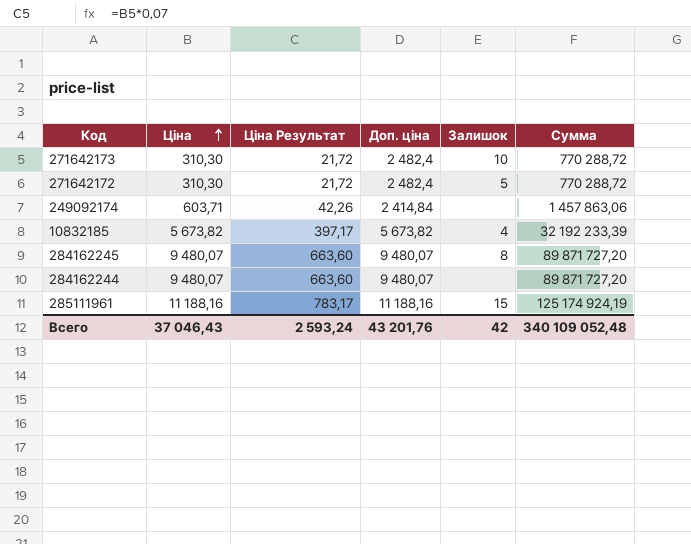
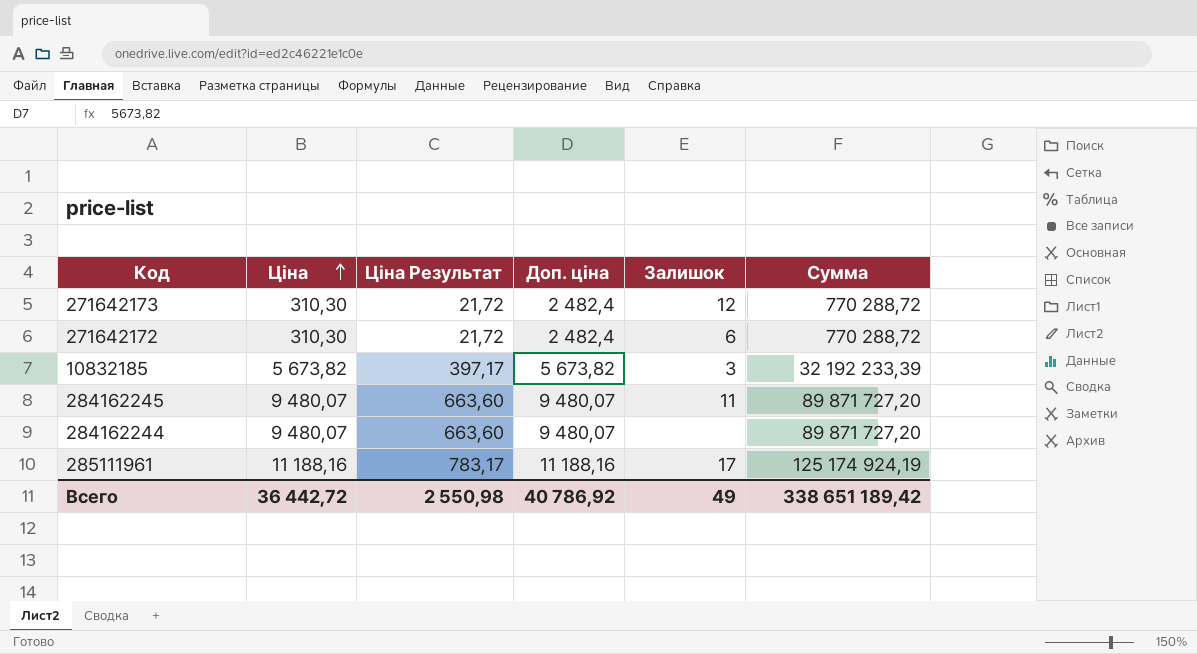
row 249092174: 603,71 | 42,26 | 2 414,84 | none | 1 457 863,06 -> none
271642173 | Залишок: 10 -> 12
271642172 | Залишок: 5 -> 6
10832185 | Залишок: 4 -> 3
284162245 | Залишок: 8 -> 11
285111961 | Залишок: 15 -> 17
Всего | Ціна: 37 046,43 -> 36 442,72
Всего | Ціна Результат: 2 593,24 -> 2 550,98
Всего | Доп. ціна: 43 201,76 -> 40 786,92
Всего | Залишок: 42 -> 49
Всего | Сумма: 340 109 052,48 -> 338 651 189,42

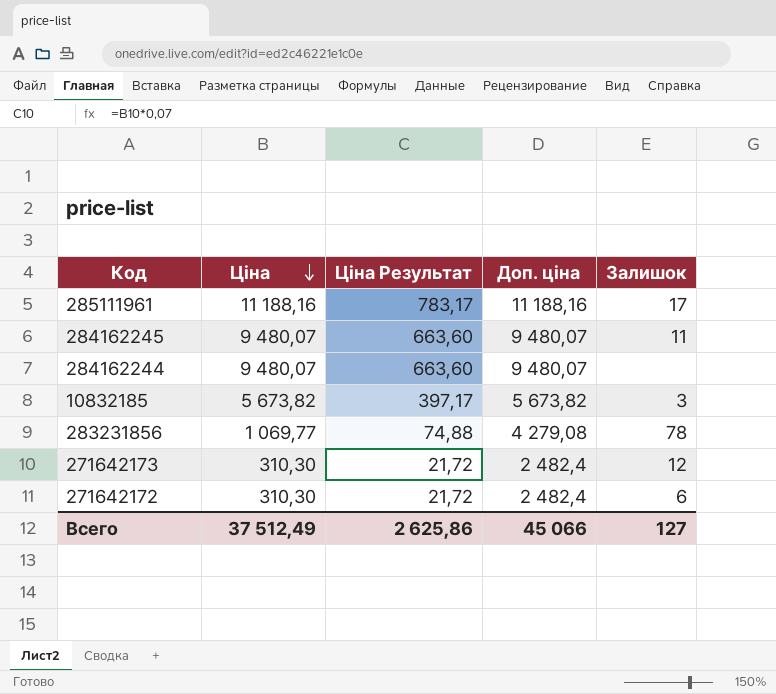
row order: Ціна ascending -> Ціна descending
column Сумма | formula: [Ціна] * [Доп. ціна] -> none
row 283231856: none -> 1 069,77 | 74,88 | 4 279,08 | 78
Всего | Ціна: 36 442,72 -> 37 512,49
Всего | Ціна Результат: 2 550,98 -> 2 625,86
Всего | Доп. ціна: 40 786,92 -> 45 066
Всего | Залишок: 49 -> 127

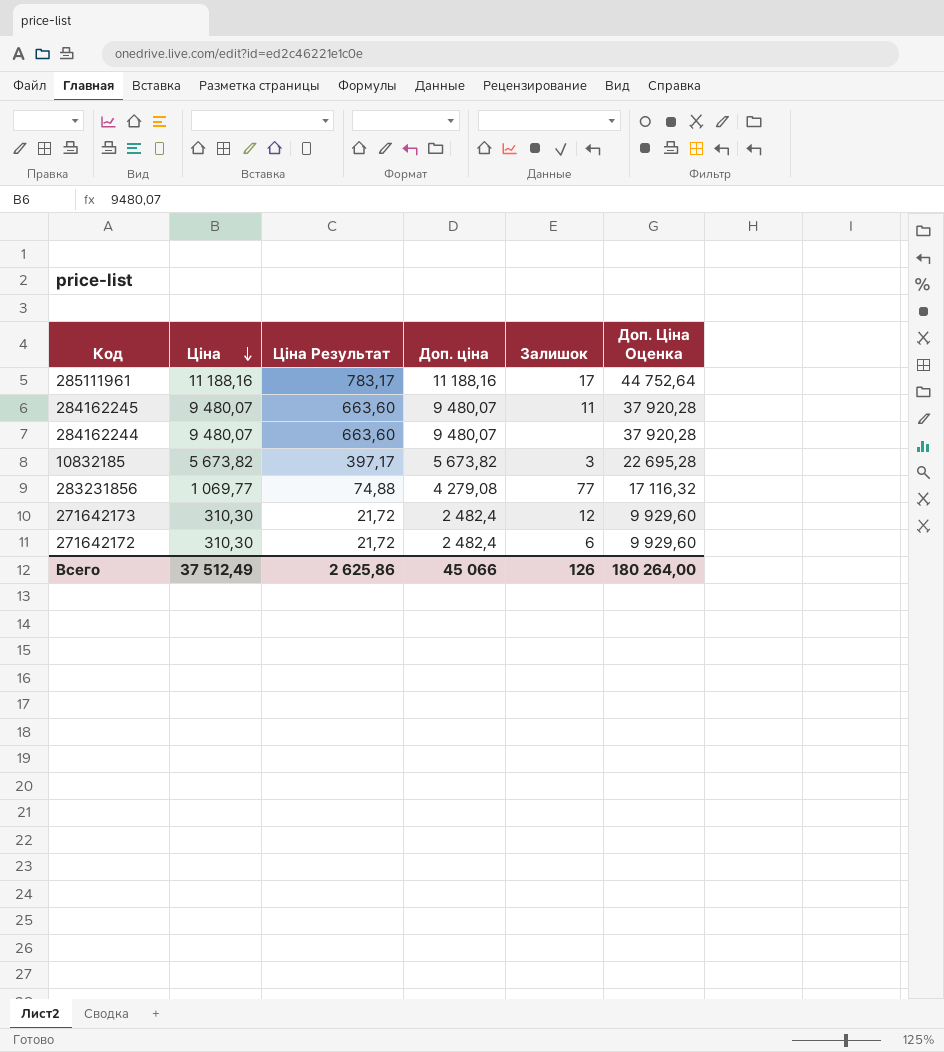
column Доп. Ціна Оценка | formula: none -> [Доп. ціна] * 4
283231856 | Залишок: 78 -> 77
Всего | Залишок: 127 -> 126

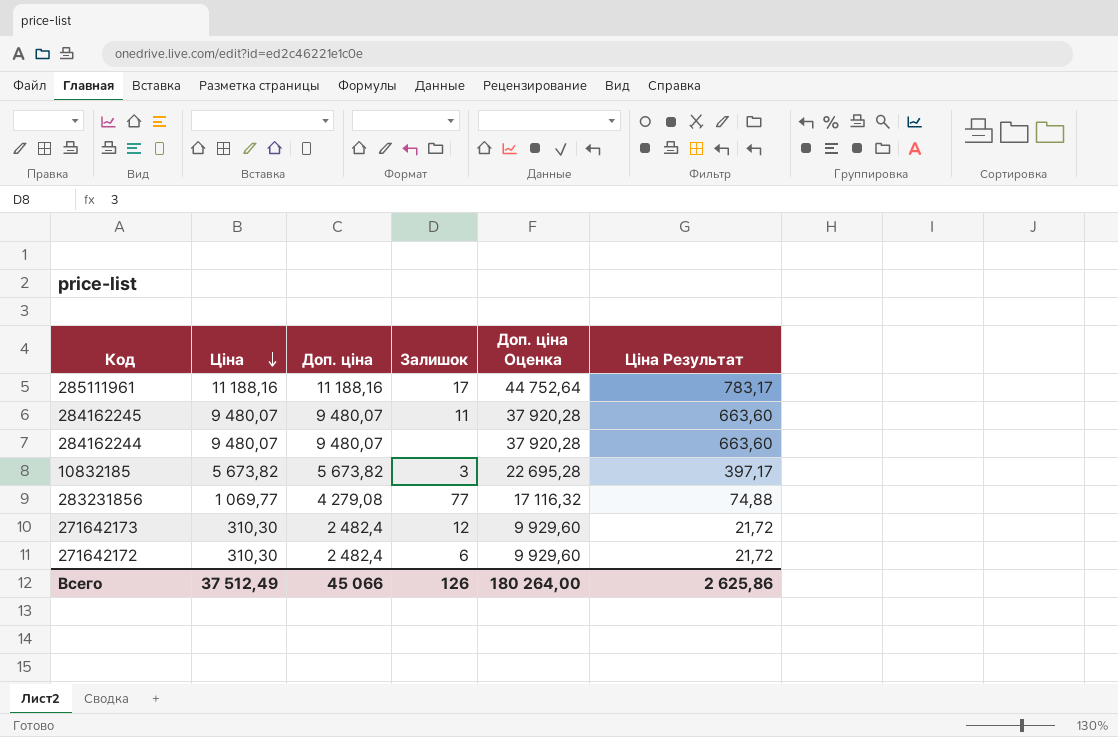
column name: Доп. Ціна Оценка -> Доп. ціна Оценка
column Ціна Результат | position: 3 -> 6

